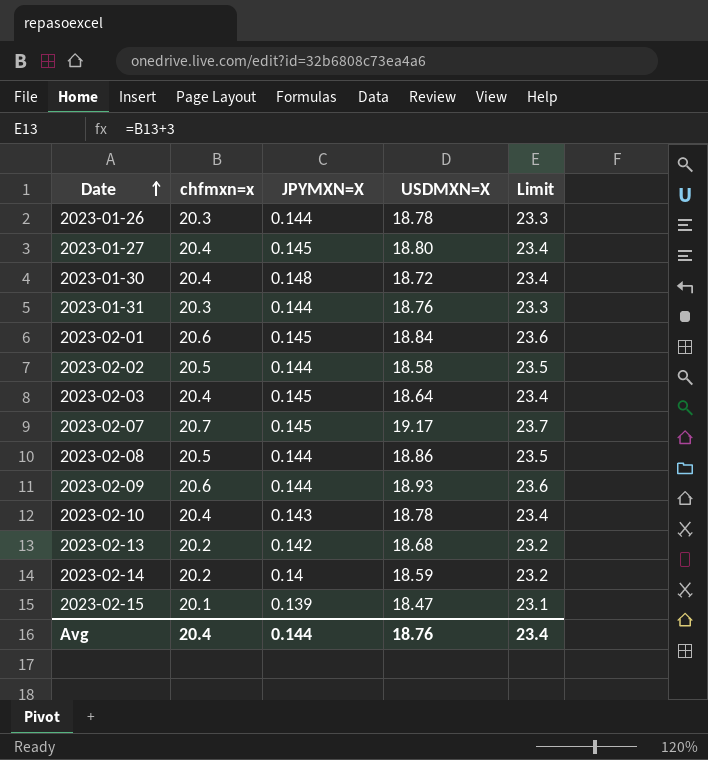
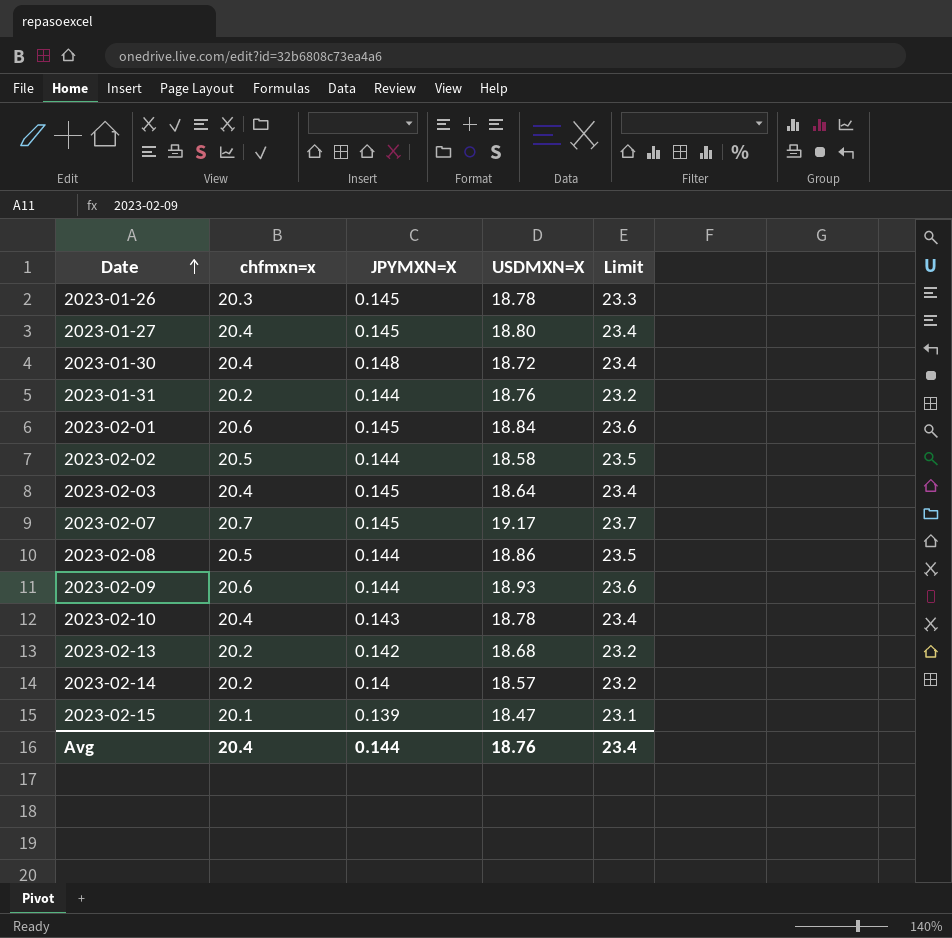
2023-01-26 | JPYMXN=X: 0.144 -> 0.145
2023-01-31 | chfmxn=x: 20.3 -> 20.2
2023-01-31 | Limit: 23.3 -> 23.2
2023-02-14 | USDMXN=X: 18.59 -> 18.57

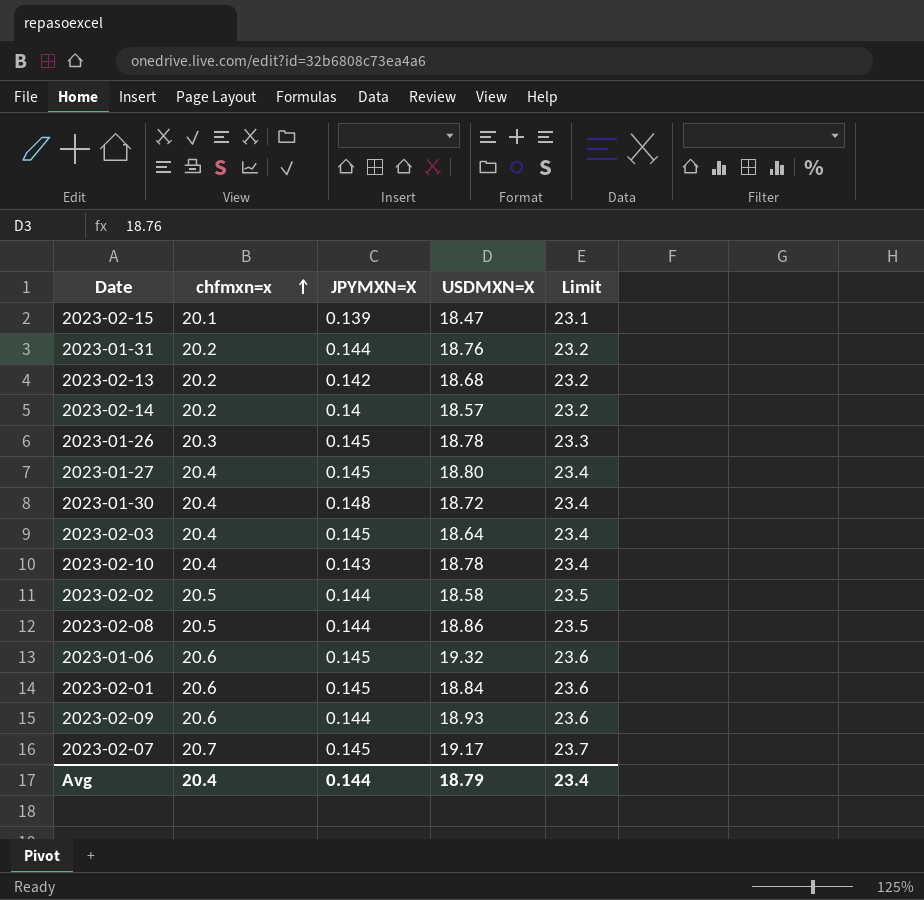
row order: Date ascending -> chfmxn=x ascending
row 2023-01-06: none -> 20.6 | 0.145 | 19.32 | 23.6
Avg | USDMXN=X: 18.76 -> 18.79

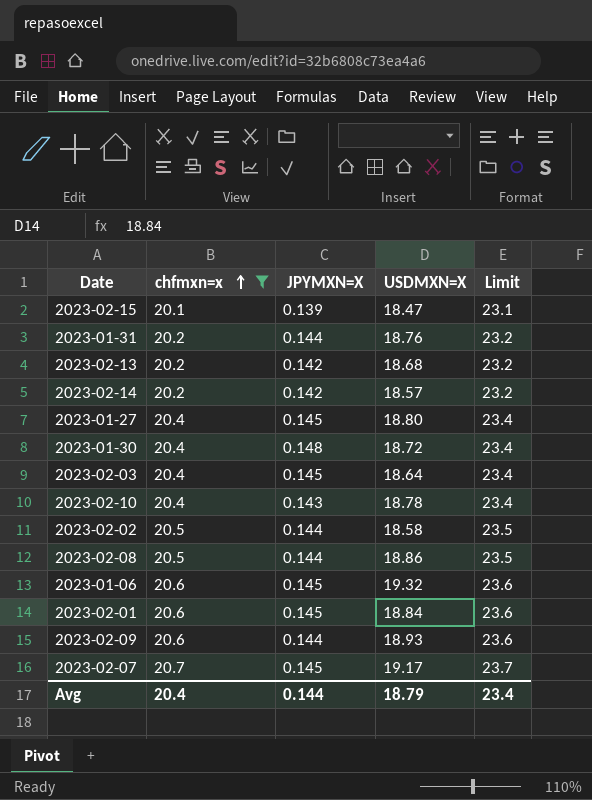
filter: none -> chfmxn=x != 20.3
2023-02-14 | JPYMXN=X: 0.14 -> 0.142

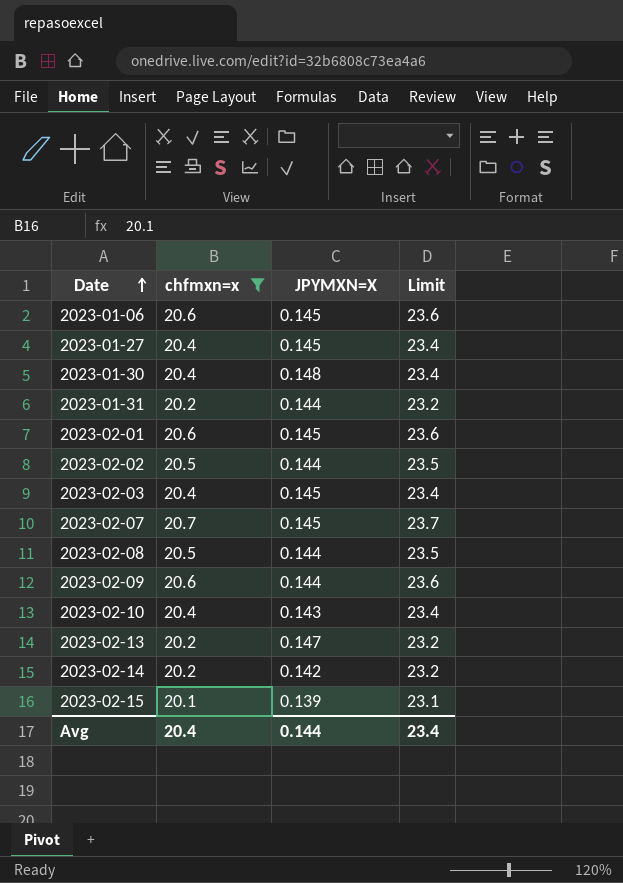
row order: chfmxn=x ascending -> Date ascending
column USDMXN=X | position: 4 -> none
2023-02-13 | JPYMXN=X: 0.142 -> 0.147

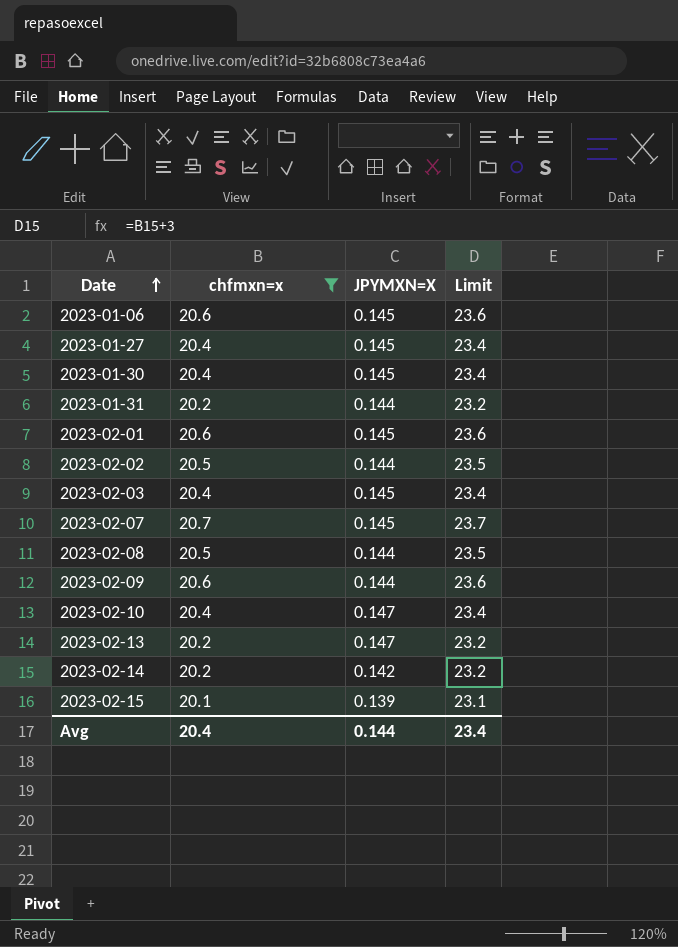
2023-01-30 | JPYMXN=X: 0.148 -> 0.145
2023-02-10 | JPYMXN=X: 0.143 -> 0.147

